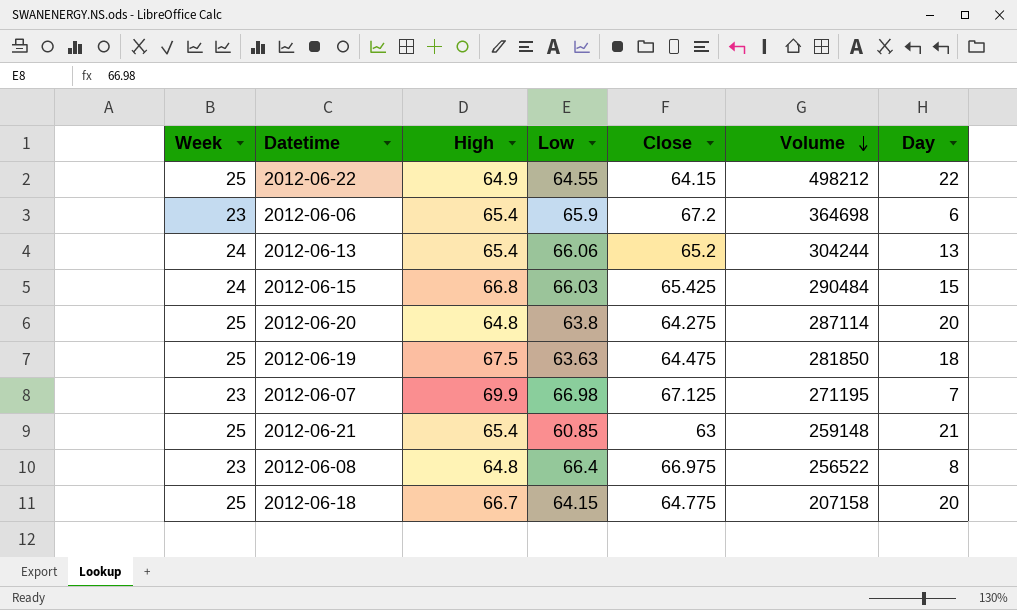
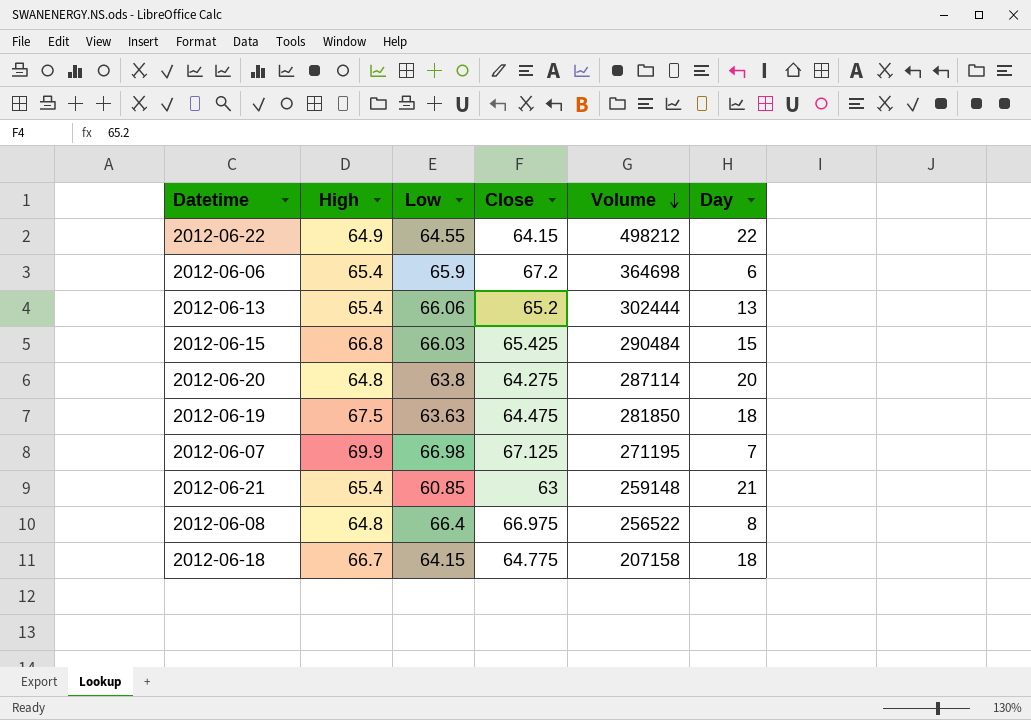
column Week | position: 1 -> none
2012-06-13 | Volume: 304244 -> 302444
2012-06-18 | Day: 20 -> 18

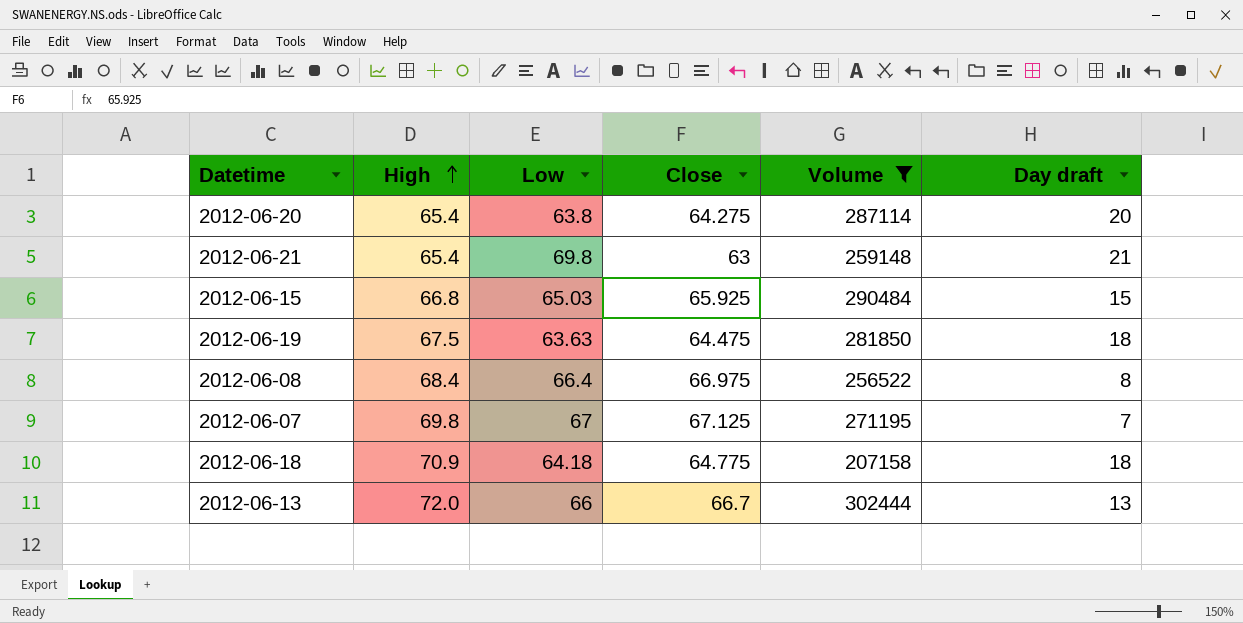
filter: none -> Volume <= 302444
row order: Volume descending -> High ascending
column name: Day -> Day draft
2012-06-20 | High: 64.8 -> 65.4
2012-06-21 | Low: 60.85 -> 69.8
2012-06-15 | Low: 66.03 -> 65.03
2012-06-15 | Close: 65.425 -> 65.925
2012-06-08 | High: 64.8 -> 68.4
2012-06-07 | High: 69.9 -> 69.8
2012-06-07 | Low: 66.98 -> 67
2012-06-18 | High: 66.7 -> 70.9
2012-06-18 | Low: 64.15 -> 64.18
2012-06-13 | High: 65.4 -> 72.0
2012-06-13 | Low: 66.06 -> 66
2012-06-13 | Close: 65.2 -> 66.7

